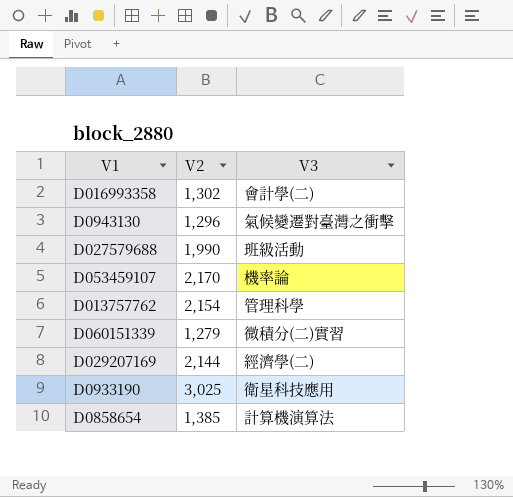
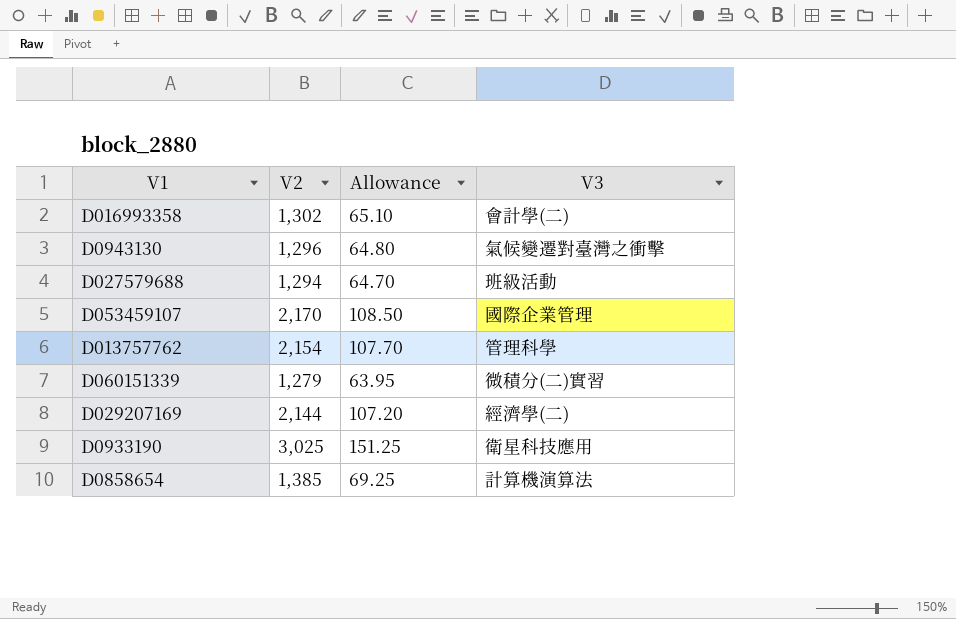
column Allowance | formula: none -> [V2] * 0.05
D027579688 | V2: 1,990 -> 1,294
D053459107 | V3: 機率論 -> 國際企業管理

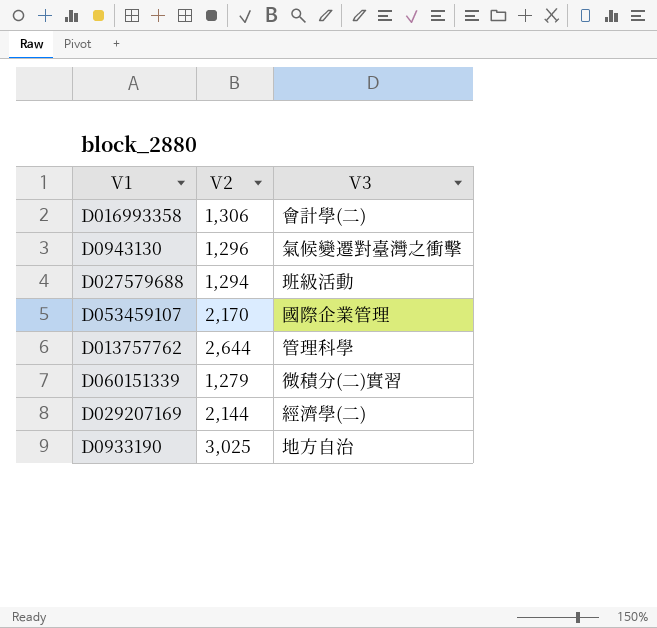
column Allowance | formula: [V2] * 0.05 -> none
row D0858654: 1,385 | 69.25 | 計算機演算法 -> none
D016993358 | V2: 1,302 -> 1,306
D013757762 | V2: 2,154 -> 2,644
D0933190 | V3: 衛星科技應用 -> 地方自治

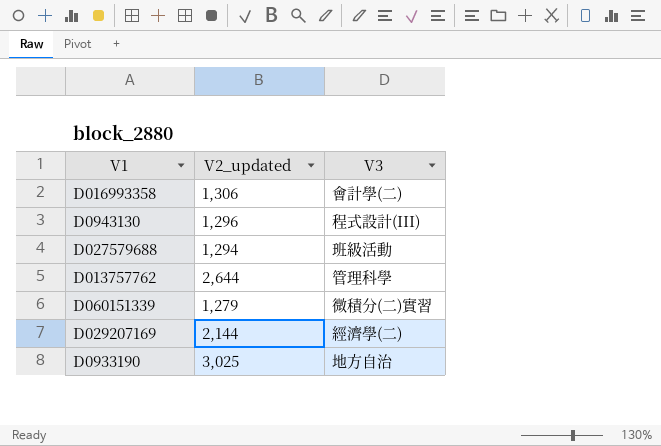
column name: V2 -> V2_updated
row D053459107: 2,170 | 國際企業管理 -> none
D0943130 | V3: 氣候變遷對臺灣之衝擊 -> 程式設計(III)

